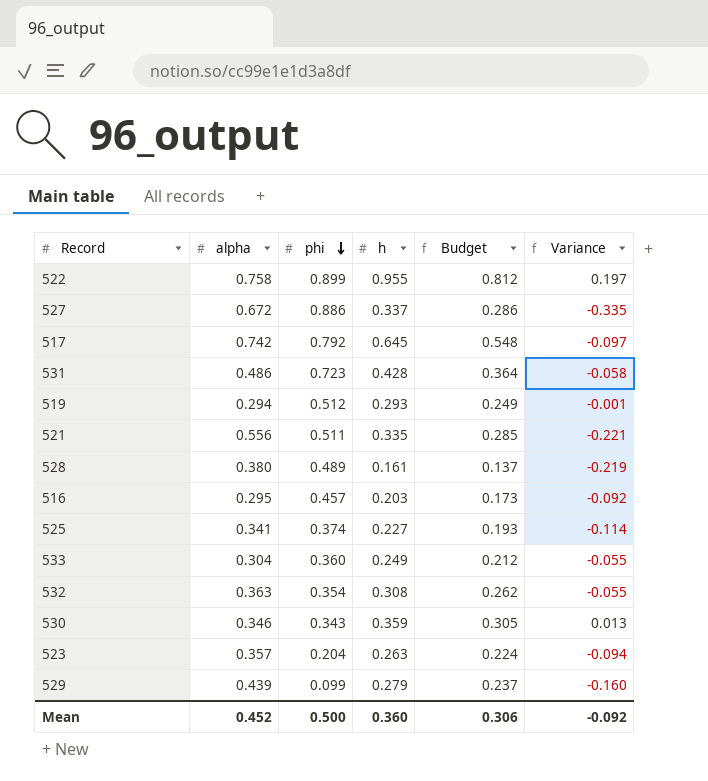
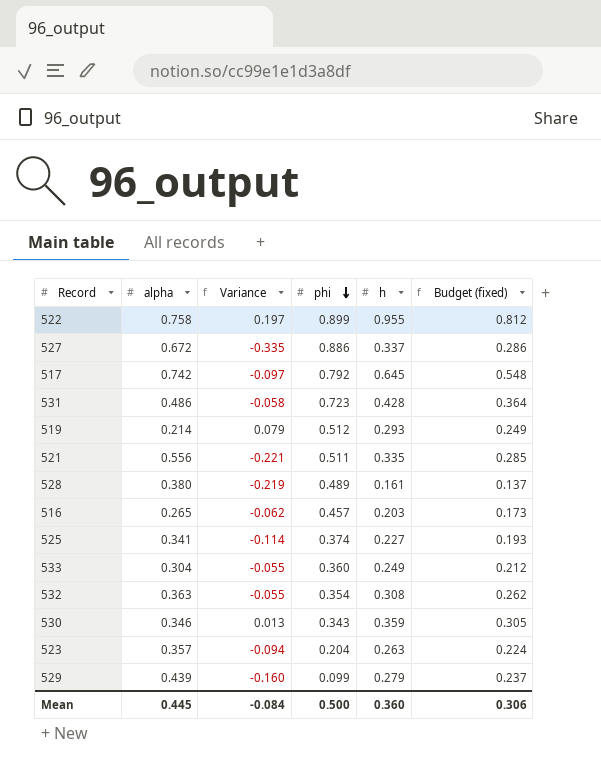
column Variance | position: 6 -> 3
column name: Budget -> Budget (fixed)
519 | alpha: 0.294 -> 0.214
519 | Variance: -0.001 -> 0.079
516 | alpha: 0.295 -> 0.265
516 | Variance: -0.092 -> -0.062
Mean | alpha: 0.452 -> 0.445
Mean | Variance: -0.092 -> -0.084

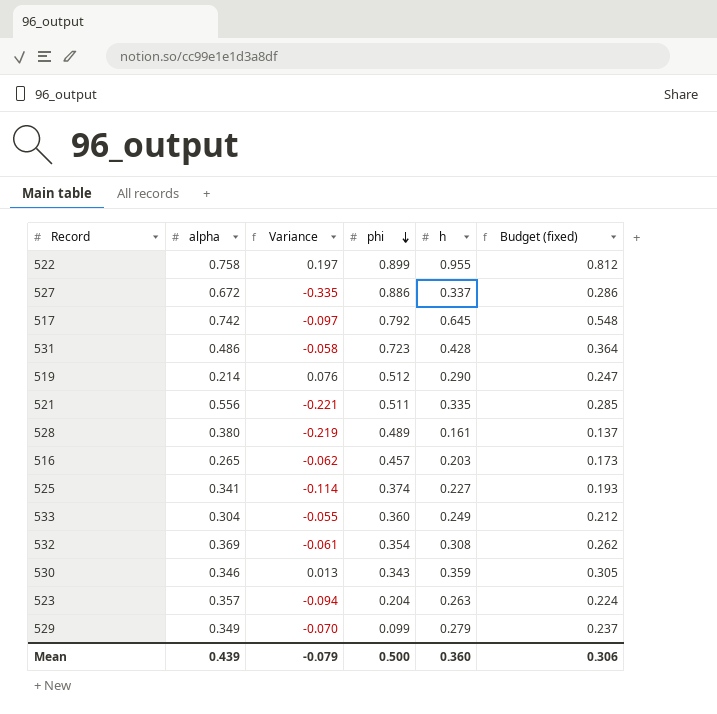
519 | Variance: 0.079 -> 0.076
519 | h: 0.293 -> 0.290
519 | Budget (fixed): 0.249 -> 0.247
532 | alpha: 0.363 -> 0.369
532 | Variance: -0.055 -> -0.061
529 | alpha: 0.439 -> 0.349
529 | Variance: -0.160 -> -0.070
Mean | alpha: 0.445 -> 0.439
Mean | Variance: -0.084 -> -0.079

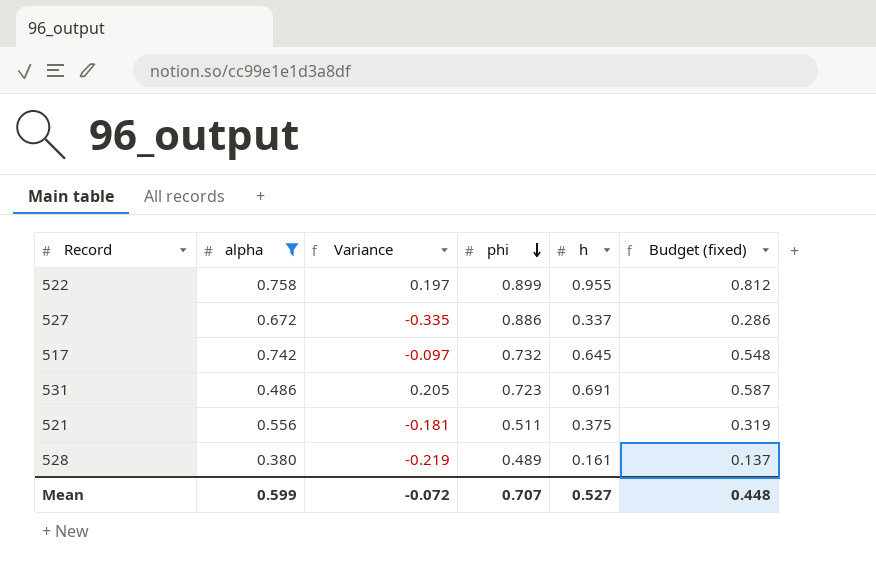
filter: none -> alpha >= 0.380
517 | phi: 0.792 -> 0.732
531 | Variance: -0.058 -> 0.205
531 | h: 0.428 -> 0.691
531 | Budget (fixed): 0.364 -> 0.587
521 | Variance: -0.221 -> -0.181
521 | h: 0.335 -> 0.375
521 | Budget (fixed): 0.285 -> 0.319
Mean | alpha: 0.439 -> 0.599
Mean | Variance: -0.079 -> -0.072
Mean | phi: 0.500 -> 0.707
Mean | h: 0.360 -> 0.527
Mean | Budget (fixed): 0.306 -> 0.448

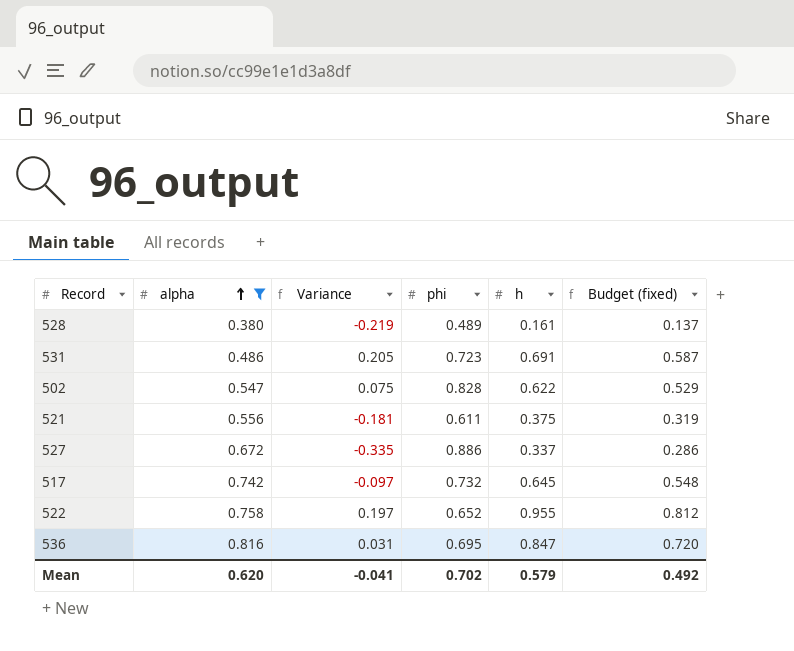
row order: phi descending -> alpha ascending
row 502: none -> 0.547 | 0.075 | 0.828 | 0.622 | 0.529
521 | phi: 0.511 -> 0.611
522 | phi: 0.899 -> 0.652
row 536: none -> 0.816 | 0.031 | 0.695 | 0.847 | 0.720
Mean | alpha: 0.599 -> 0.620
Mean | Variance: -0.072 -> -0.041
Mean | phi: 0.707 -> 0.702
Mean | h: 0.527 -> 0.579
Mean | Budget (fixed): 0.448 -> 0.492

